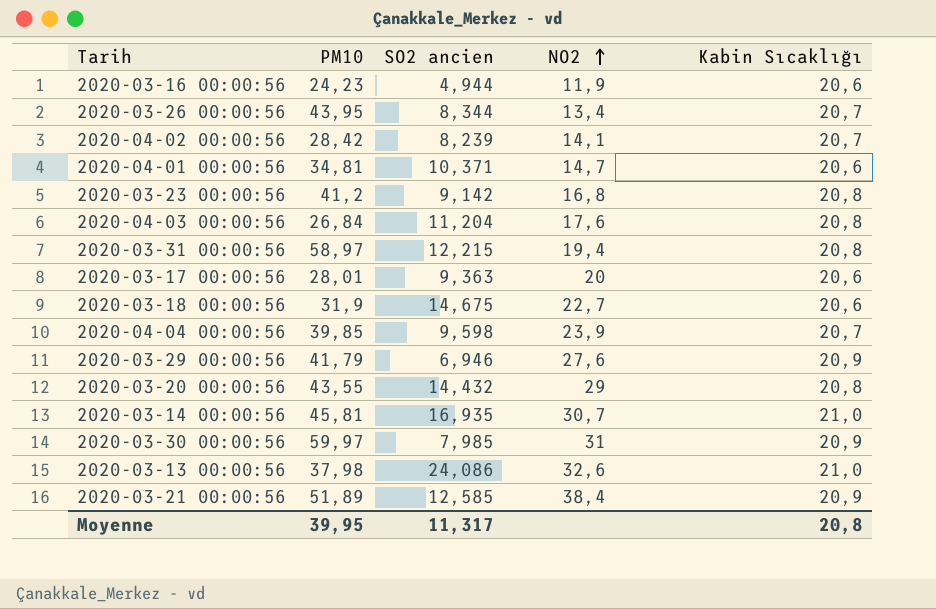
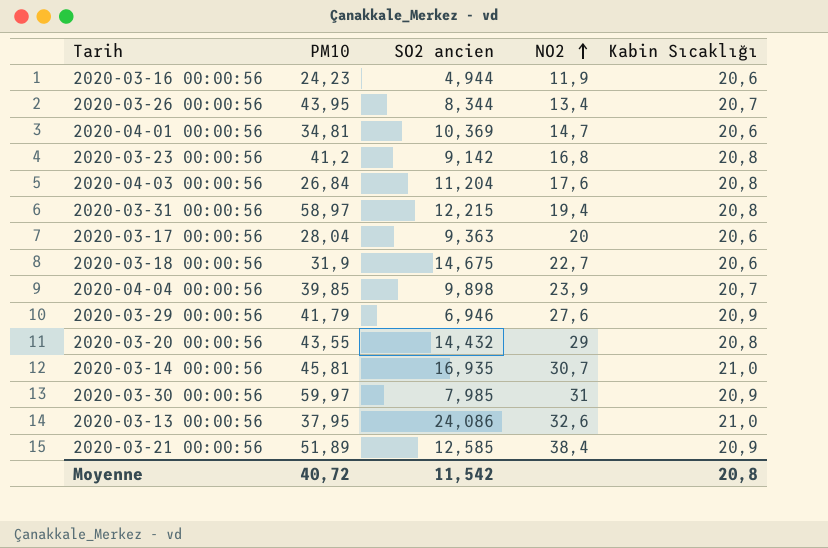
row 2020-04-02 00:00:56: 28,42 | 8,239 | 14,1 | 20,7 -> none
2020-04-01 00:00:56 | SO2 ancien: 10,371 -> 10,369
2020-03-17 00:00:56 | PM10: 28,01 -> 28,04
2020-04-04 00:00:56 | SO2 ancien: 9,598 -> 9,898
2020-03-13 00:00:56 | PM10: 37,98 -> 37,95
Moyenne | PM10: 39,95 -> 40,72
Moyenne | SO2 ancien: 11,317 -> 11,542

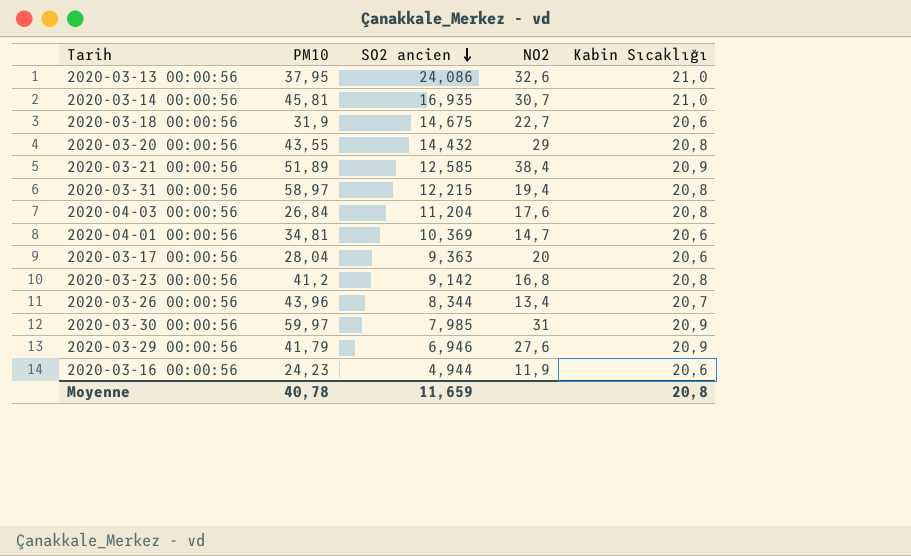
row order: NO2 ascending -> SO2 ancien descending
row 2020-04-04 00:00:56: 39,85 | 9,898 | 23,9 | 20,7 -> none
2020-03-26 00:00:56 | PM10: 43,95 -> 43,96
Moyenne | PM10: 40,72 -> 40,78
Moyenne | SO2 ancien: 11,542 -> 11,659

